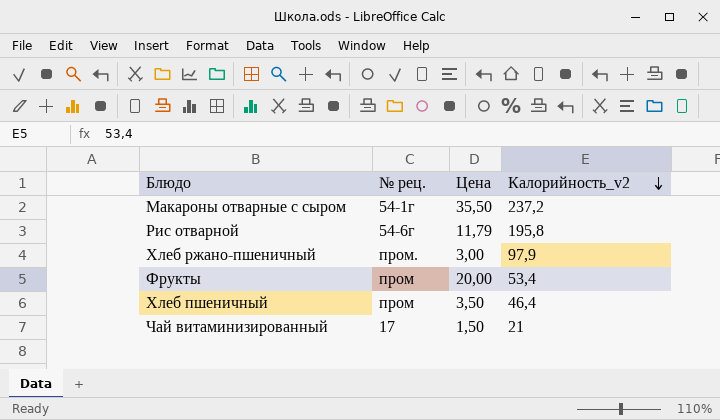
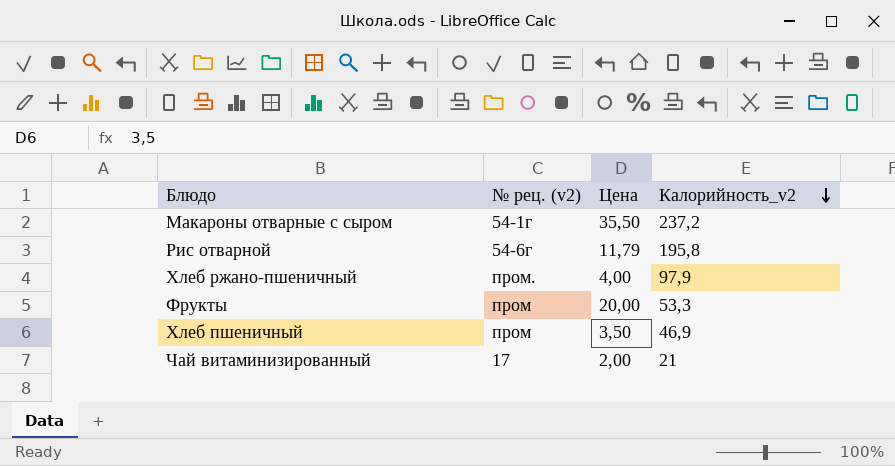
column name: № рец. -> № рец. (v2)
Хлеб ржано-пшеничный | Цена: 3,00 -> 4,00
Фрукты | Калорийность_v2: 53,4 -> 53,3
Хлеб пшеничный | Калорийность_v2: 46,4 -> 46,9
Чай витаминизированный | Цена: 1,50 -> 2,00

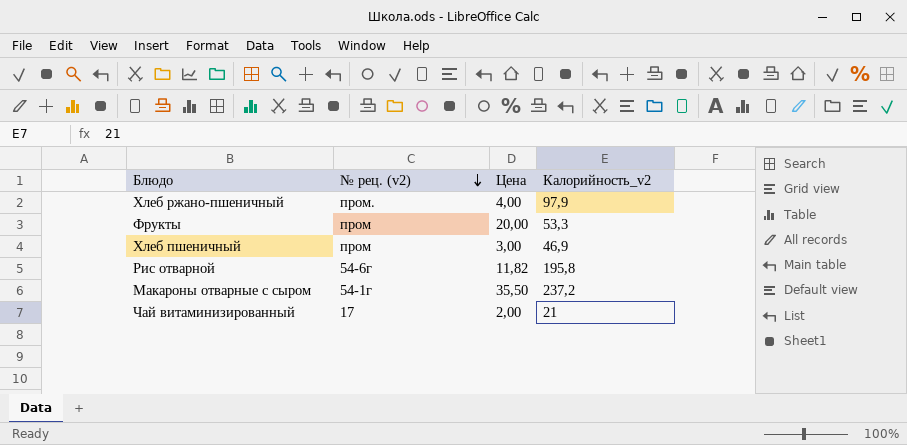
row order: Калорийность_v2 descending -> № рец. (v2) descending
Хлеб пшеничный | Цена: 3,50 -> 3,00
Рис отварной | Цена: 11,79 -> 11,82

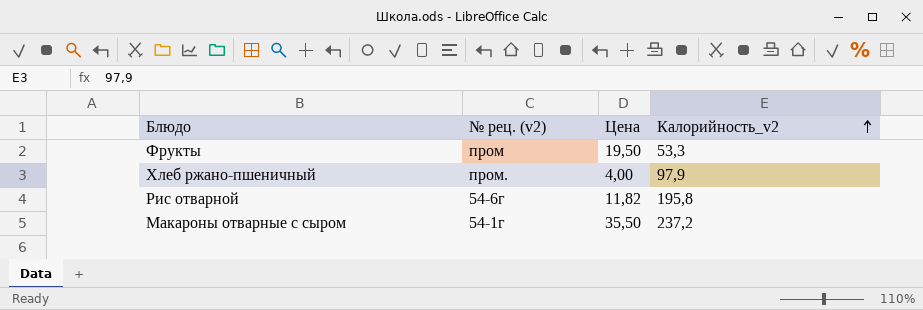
row order: № рец. (v2) descending -> Калорийность_v2 ascending
row Хлеб пшеничный: пром | 3,00 | 46,9 -> none
row Чай витаминизированный: 17 | 2,00 | 21 -> none
Фрукты | Цена: 20,00 -> 19,50

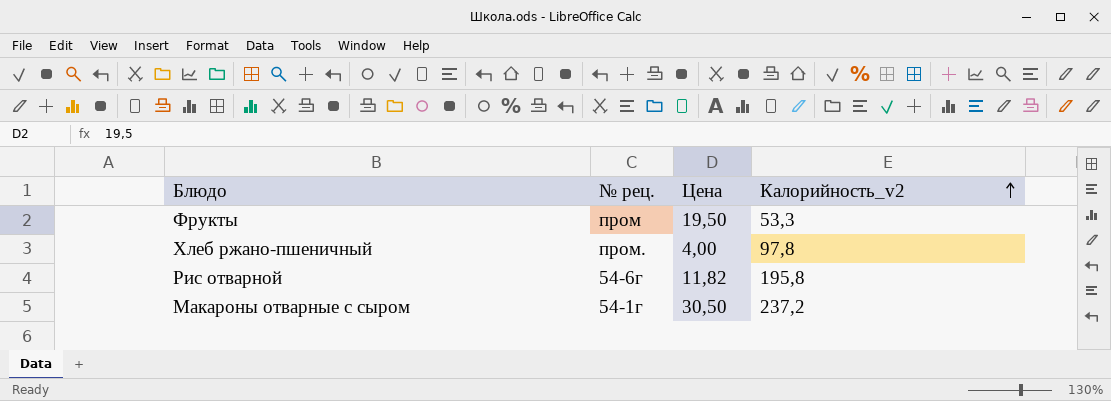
column name: № рец. (v2) -> № рец.
Хлеб ржано-пшеничный | Калорийность_v2: 97,9 -> 97,8
Макароны отварные с сыром | Цена: 35,50 -> 30,50

